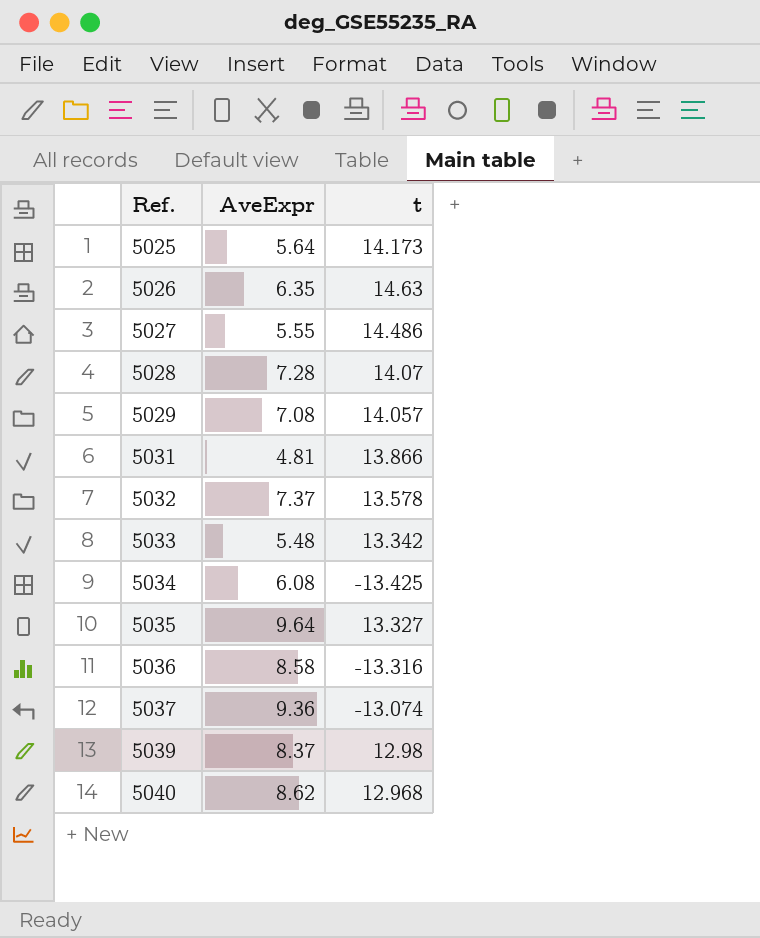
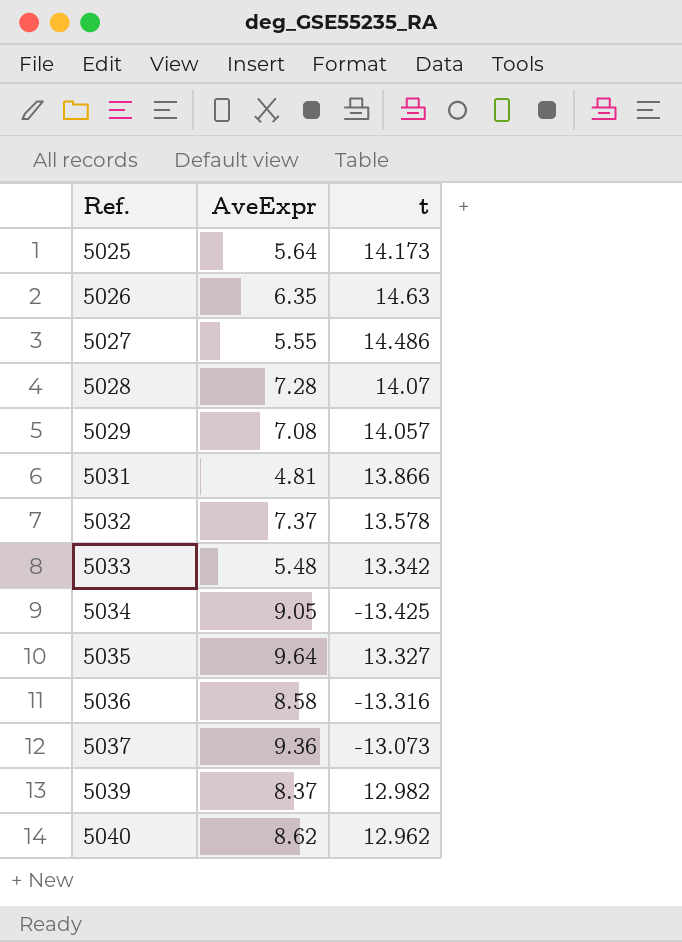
5034 | AveExpr: 6.08 -> 9.05
5037 | t: -13.074 -> -13.073
5039 | t: 12.98 -> 12.982
5040 | t: 12.968 -> 12.962

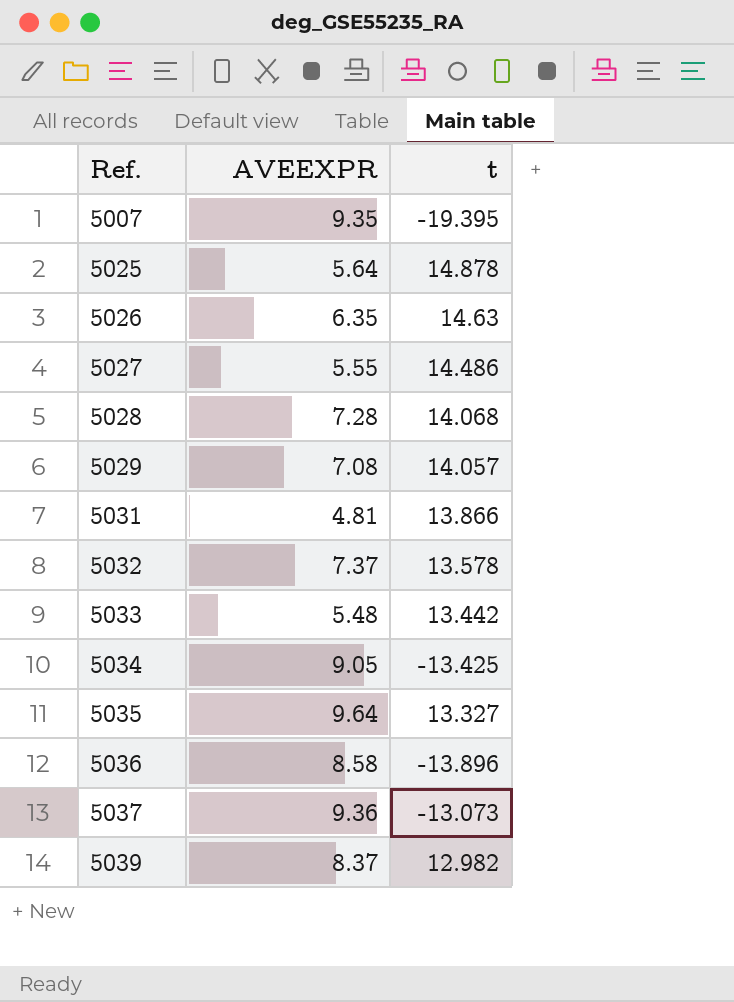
column name: AveExpr -> AVEEXPR
row 5040: 8.62 | 12.962 -> none
row 5007: none -> 9.35 | -19.395
5025 | t: 14.173 -> 14.878
5028 | t: 14.07 -> 14.068
5033 | t: 13.342 -> 13.442
5036 | t: -13.316 -> -13.896

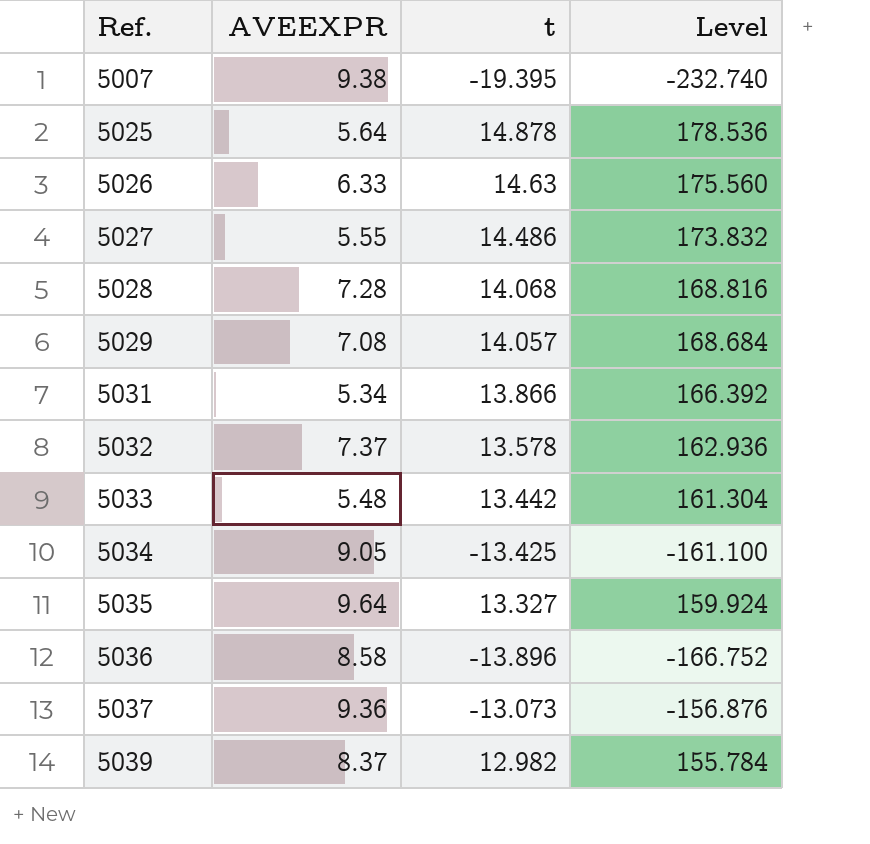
column Level | formula: none -> [t] * 12
5007 | AVEEXPR: 9.35 -> 9.38
5026 | AVEEXPR: 6.35 -> 6.33
5031 | AVEEXPR: 4.81 -> 5.34

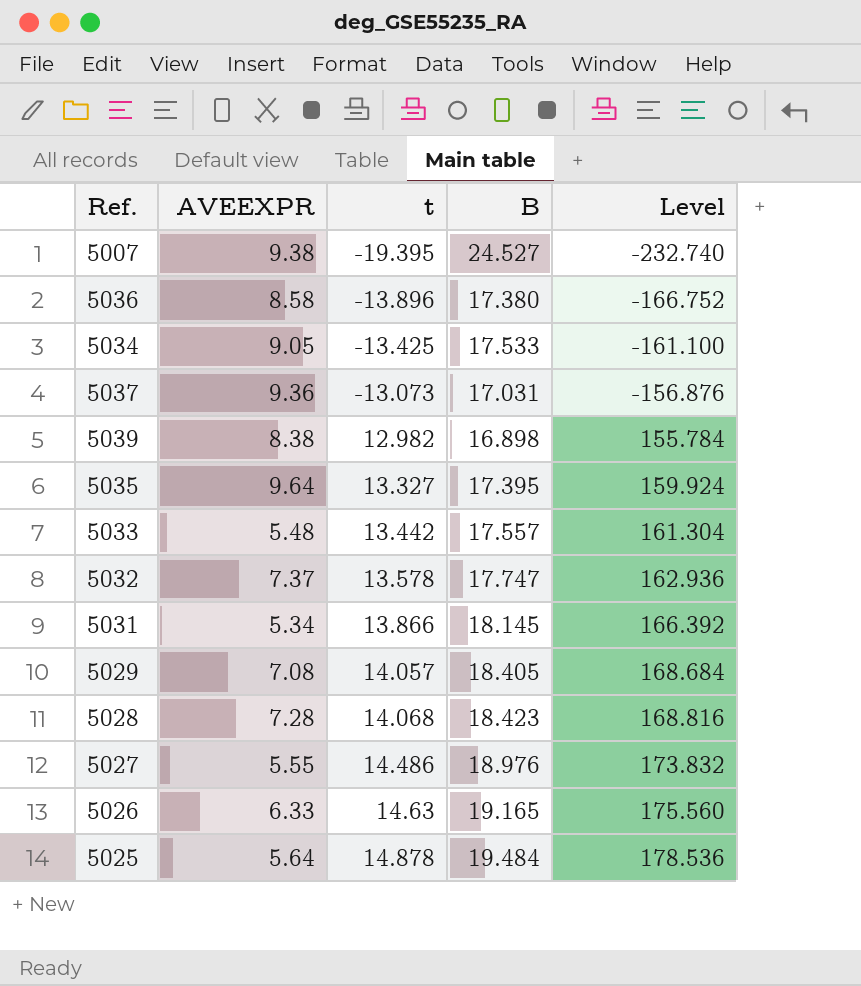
row order: Ref. ascending -> t ascending
column B | position: none -> 4
5039 | AVEEXPR: 8.37 -> 8.38

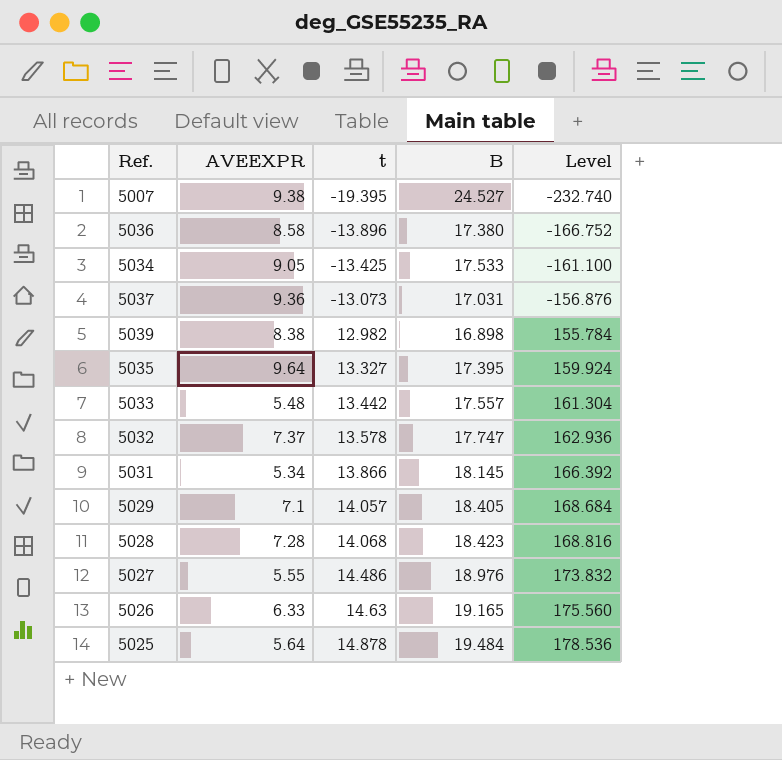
5029 | AVEEXPR: 7.08 -> 7.1

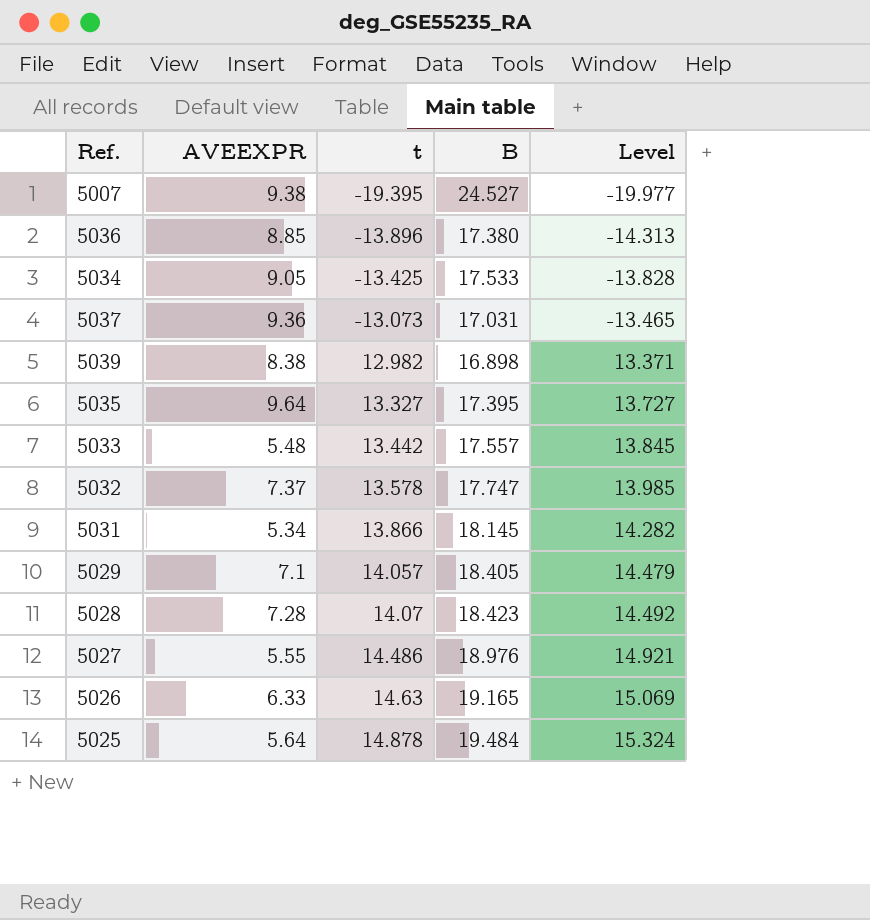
column Level | formula: [t] * 12 -> [t] * 1.03
5036 | AVEEXPR: 8.58 -> 8.85
5028 | t: 14.068 -> 14.07

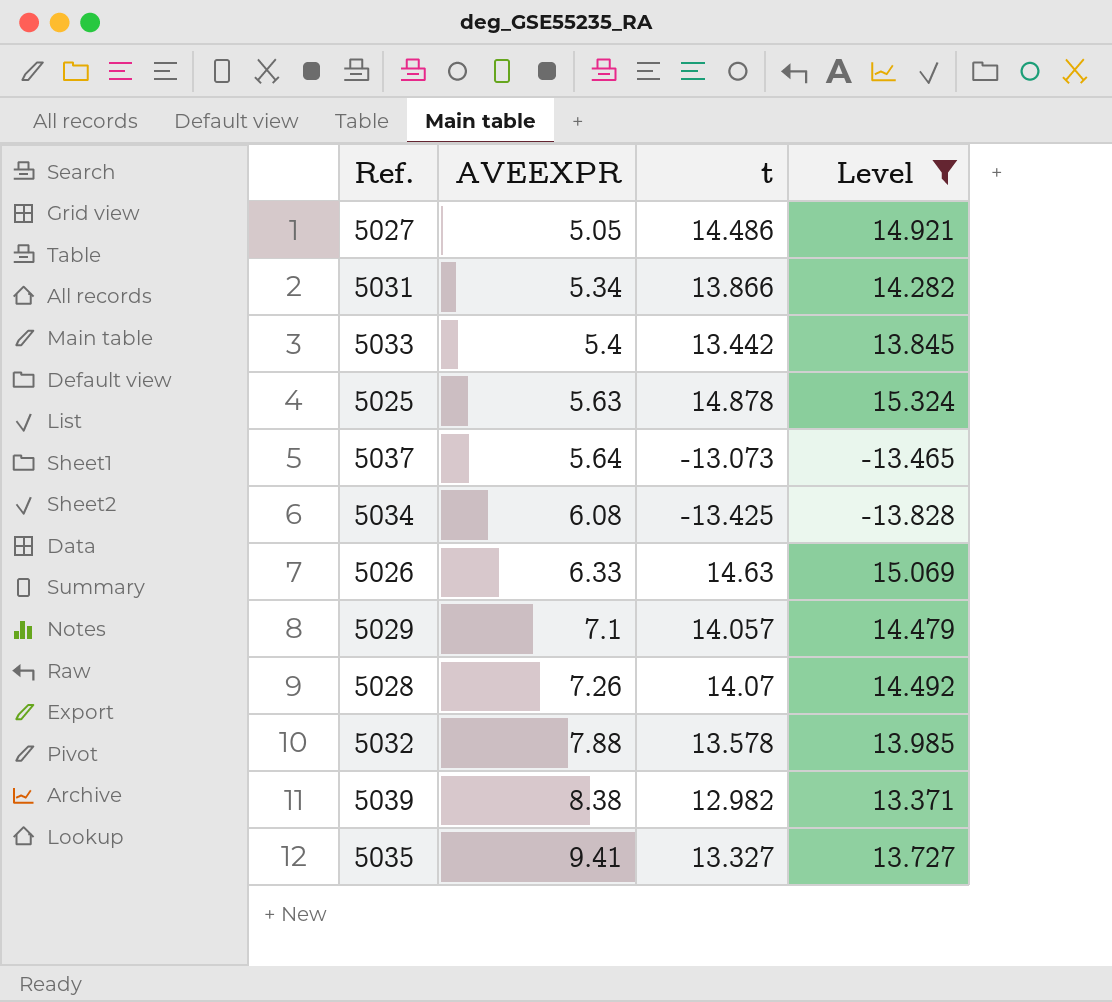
filter: none -> Level >= -13.828
row order: t ascending -> AVEEXPR ascending
column B | position: 4 -> none
5027 | AVEEXPR: 5.55 -> 5.05
5033 | AVEEXPR: 5.48 -> 5.4
5025 | AVEEXPR: 5.64 -> 5.63
5037 | AVEEXPR: 9.36 -> 5.64
5034 | AVEEXPR: 9.05 -> 6.08
5028 | AVEEXPR: 7.28 -> 7.26
5032 | AVEEXPR: 7.37 -> 7.88
5035 | AVEEXPR: 9.64 -> 9.41

